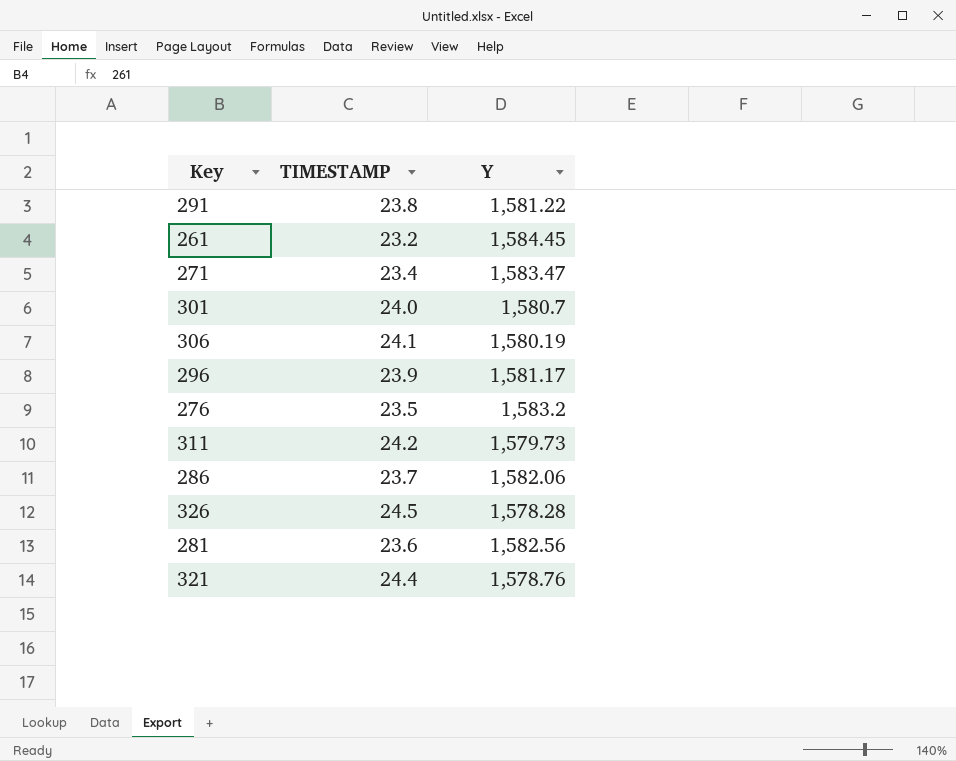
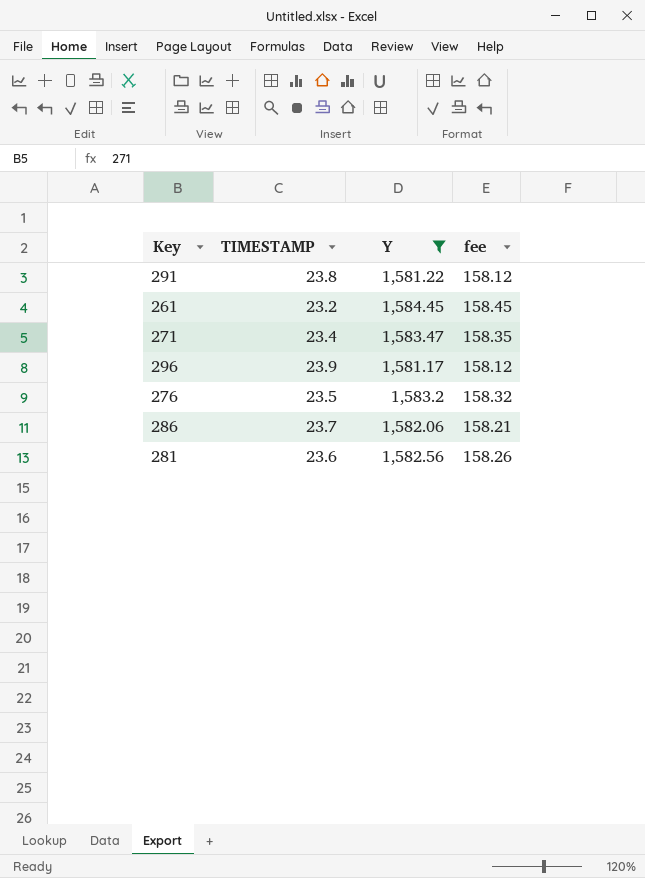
filter: none -> Y >= 1,581.17
column fee | formula: none -> [Y] * 0.1

